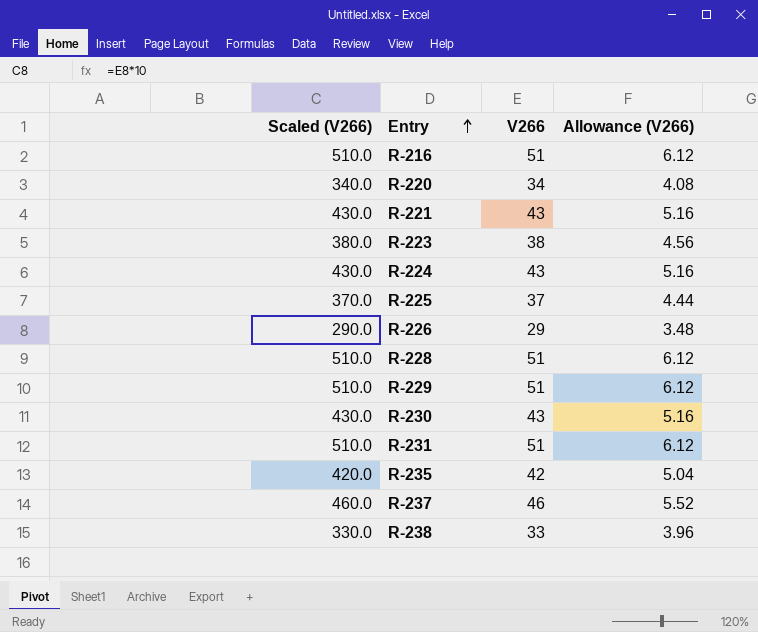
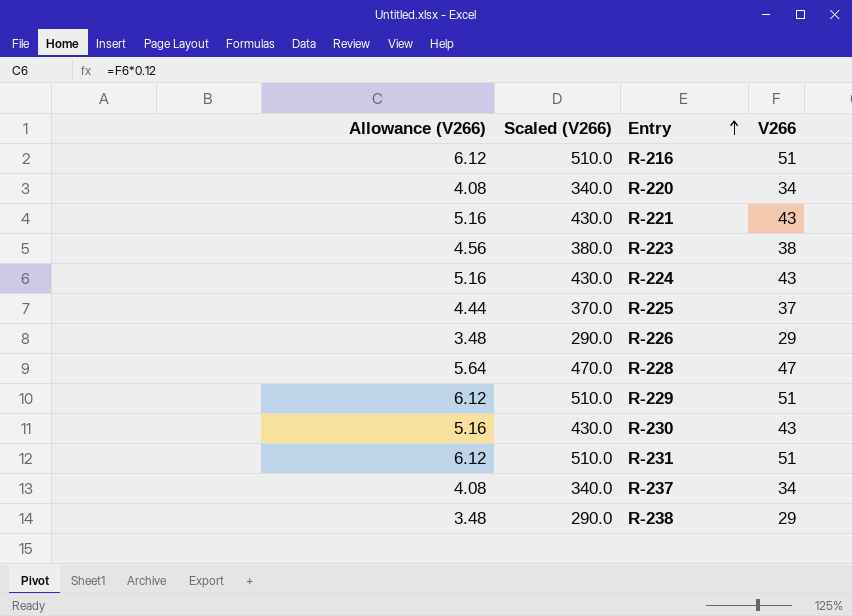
column Allowance (V266) | position: 4 -> 1
row R-235: 420.0 | 42 | 5.04 -> none
R-228 | Allowance (V266): 6.12 -> 5.64
R-228 | Scaled (V266): 510.0 -> 470.0
R-228 | V266: 51 -> 47
R-237 | Allowance (V266): 5.52 -> 4.08
R-237 | Scaled (V266): 460.0 -> 340.0
R-237 | V266: 46 -> 34
R-238 | Allowance (V266): 3.96 -> 3.48
R-238 | Scaled (V266): 330.0 -> 290.0
R-238 | V266: 33 -> 29

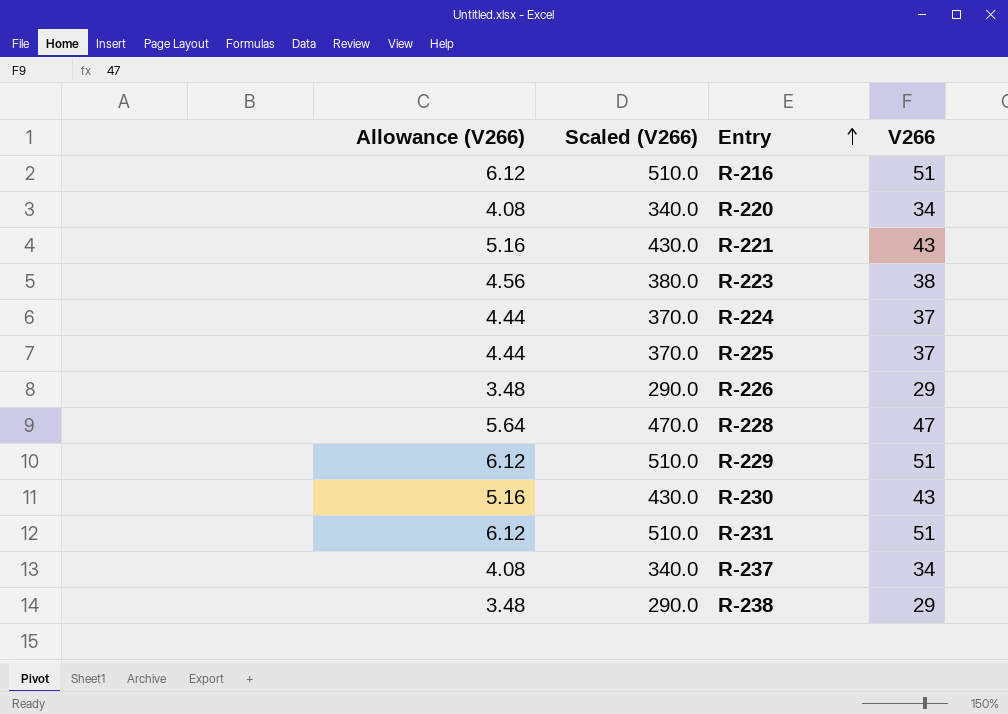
R-224 | Allowance (V266): 5.16 -> 4.44
R-224 | Scaled (V266): 430.0 -> 370.0
R-224 | V266: 43 -> 37

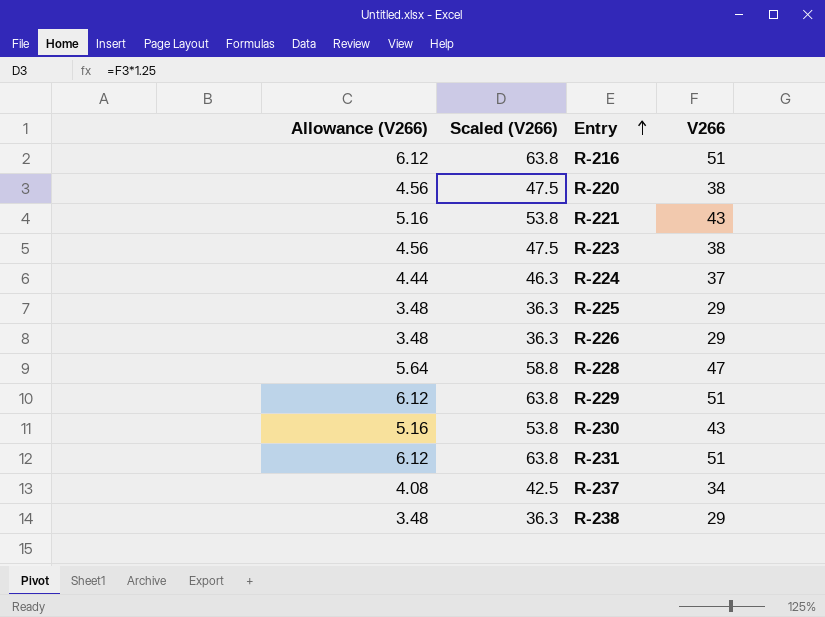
column Scaled (V266) | formula: [V266] * 10 -> [V266] * 1.25
R-220 | Allowance (V266): 4.08 -> 4.56
R-220 | V266: 34 -> 38
R-225 | Allowance (V266): 4.44 -> 3.48
R-225 | V266: 37 -> 29

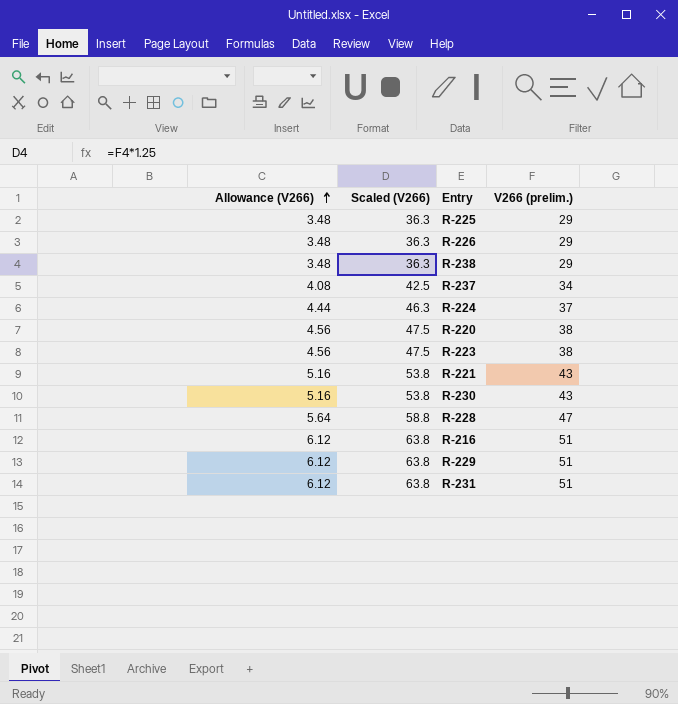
row order: Entry ascending -> Allowance (V266) ascending
column name: V266 -> V266 (prelim.)

